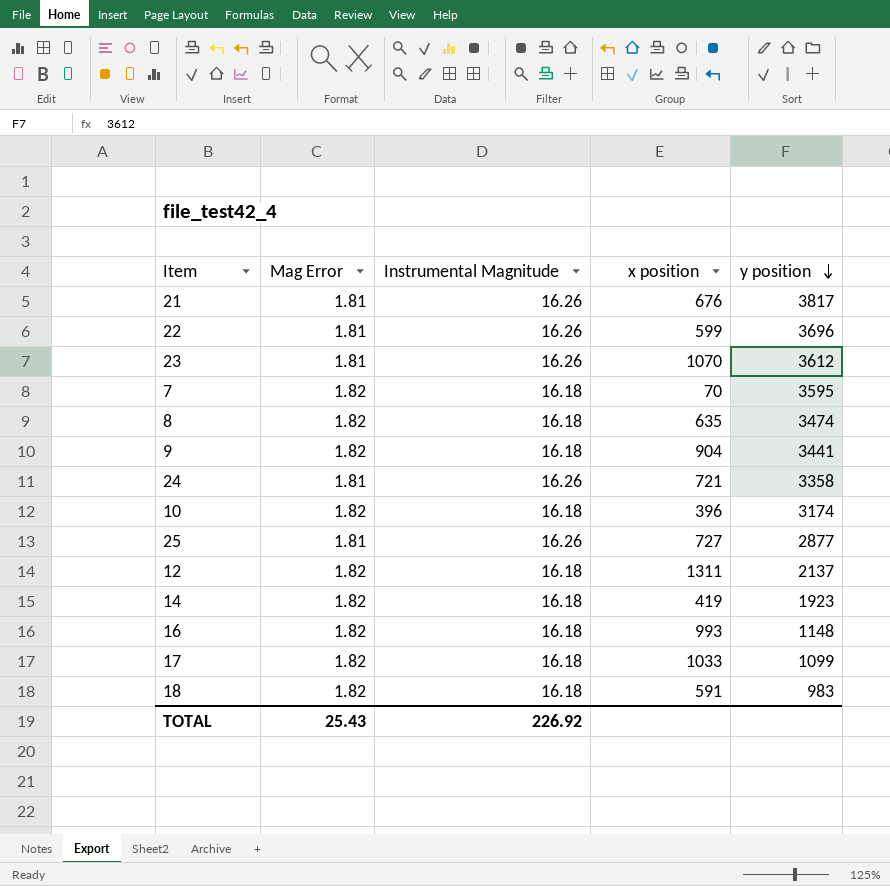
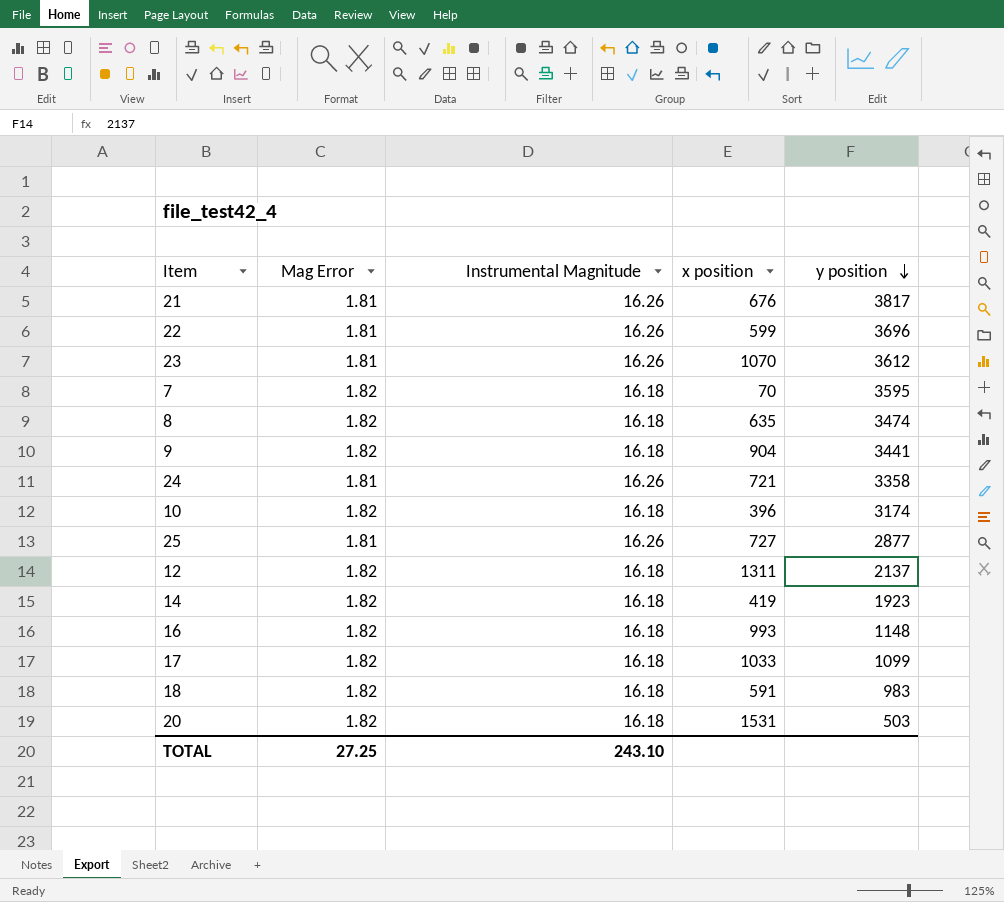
row 20: none -> 1.82 | 16.18 | 1531 | 503
TOTAL | Mag Error: 25.43 -> 27.25
TOTAL | Instrumental Magnitude: 226.92 -> 243.10

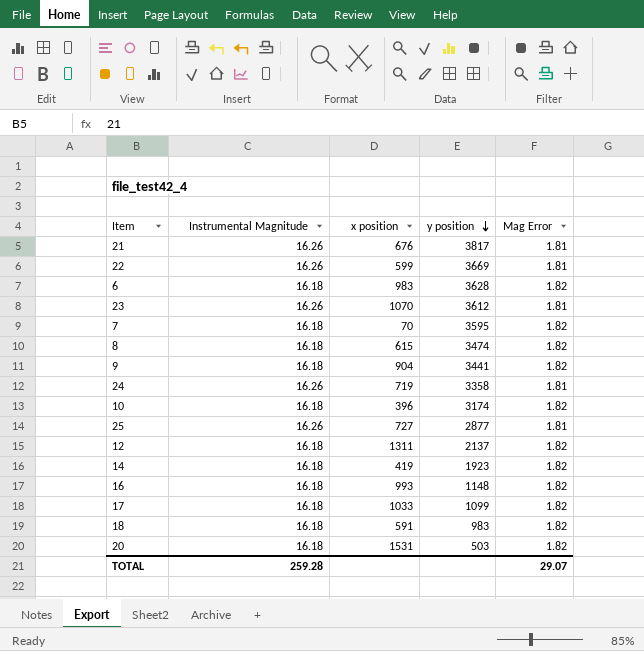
column Mag Error | position: 2 -> 5
22 | y position: 3696 -> 3669
row 6: none -> 16.18 | 983 | 3628 | 1.82
8 | x position: 635 -> 615
24 | x position: 721 -> 719
TOTAL | Instrumental Magnitude: 243.10 -> 259.28
TOTAL | Mag Error: 27.25 -> 29.07

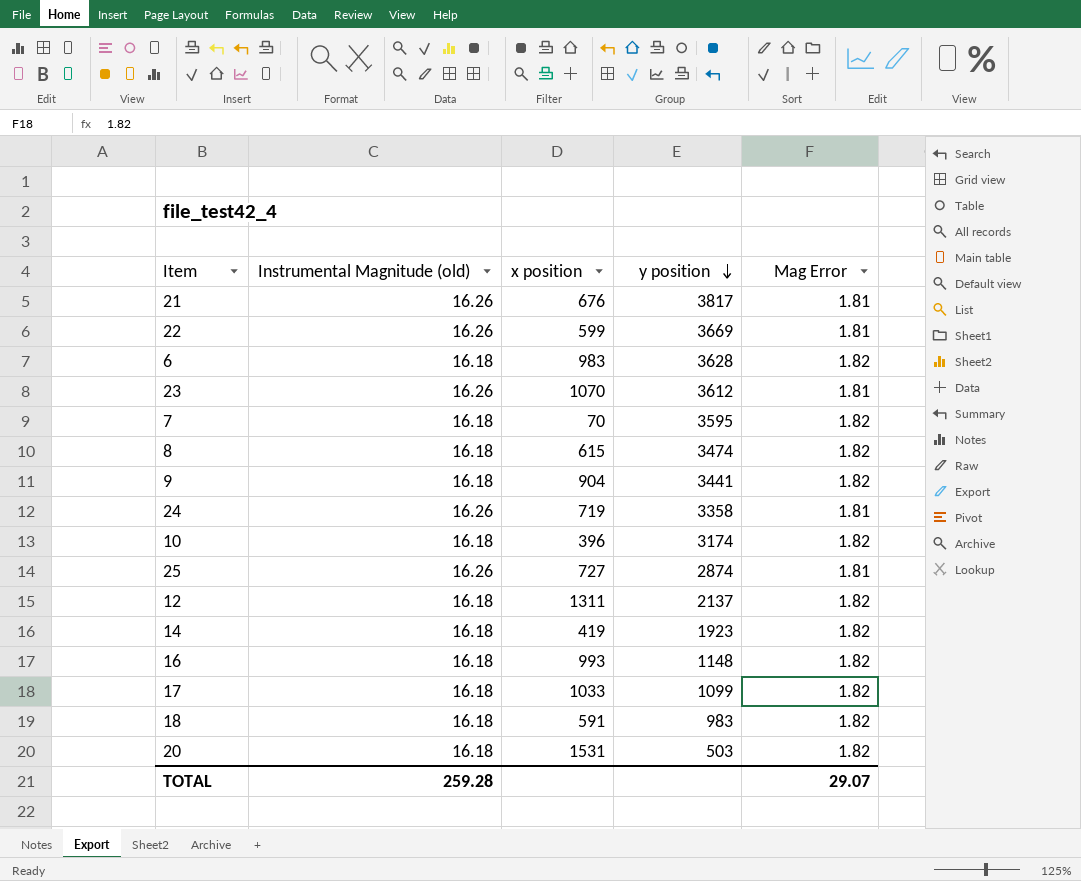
column name: Instrumental Magnitude -> Instrumental Magnitude (old)
25 | y position: 2877 -> 2874

